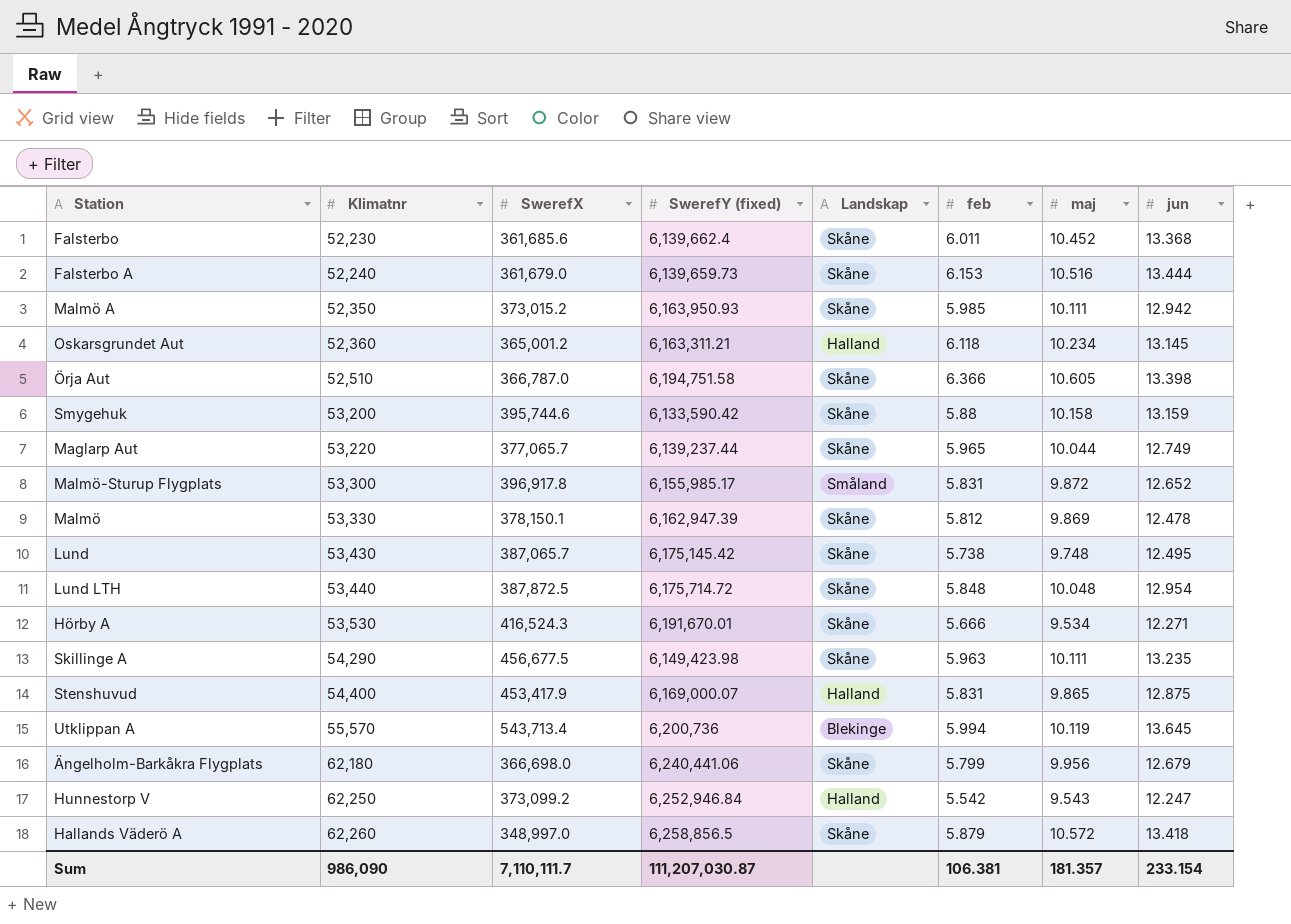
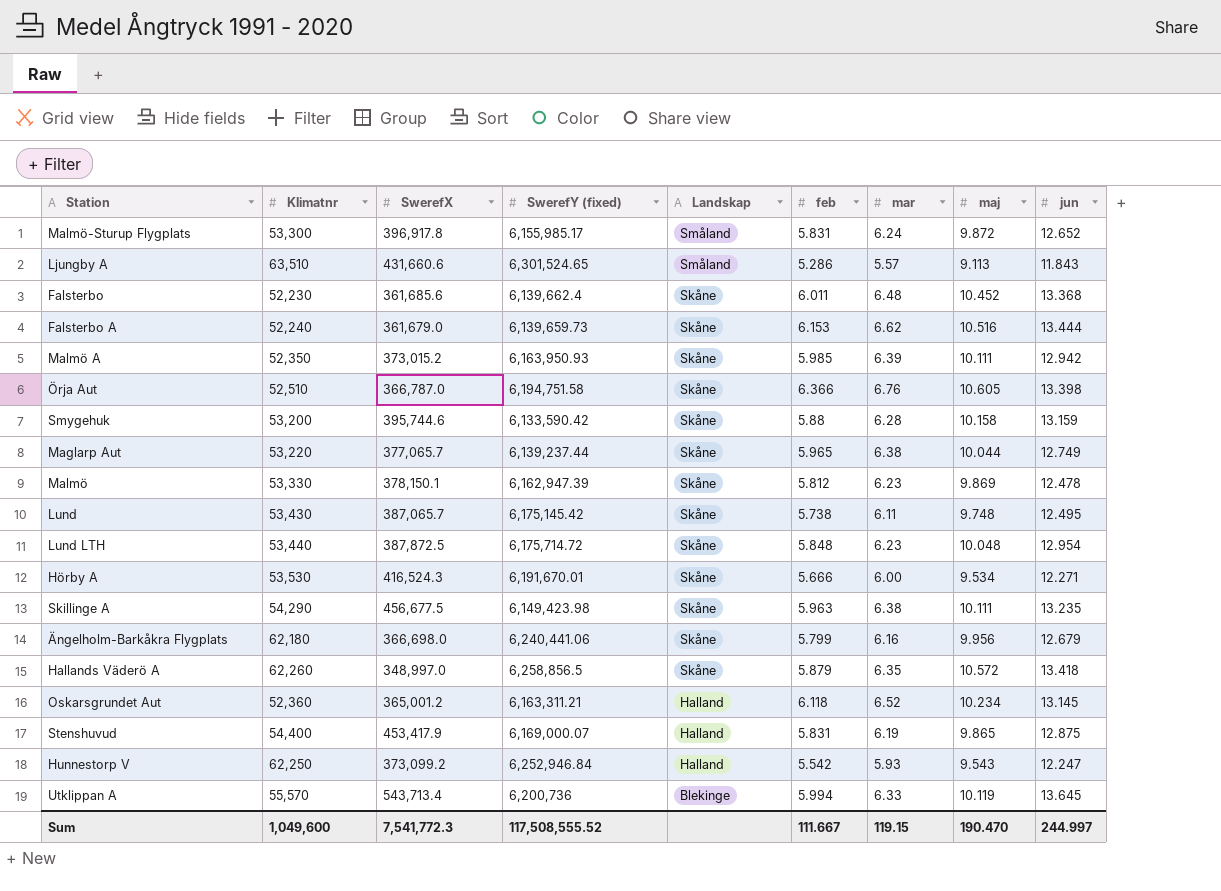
row order: Klimatnr ascending -> Landskap descending
column mar | position: none -> 7
row Ljungby A: none -> 63,510 | 431,660.6 | 6,301,524.65 | Småland | 5.286 | 5.57 | 9.113 | 11.843
Sum | Klimatnr: 986,090 -> 1,049,600
Sum | SwerefX: 7,110,111.7 -> 7,541,772.3
Sum | SwerefY (fixed): 111,207,030.87 -> 117,508,555.52
Sum | feb: 106.381 -> 111.667
Sum | maj: 181.357 -> 190.470
Sum | jun: 233.154 -> 244.997

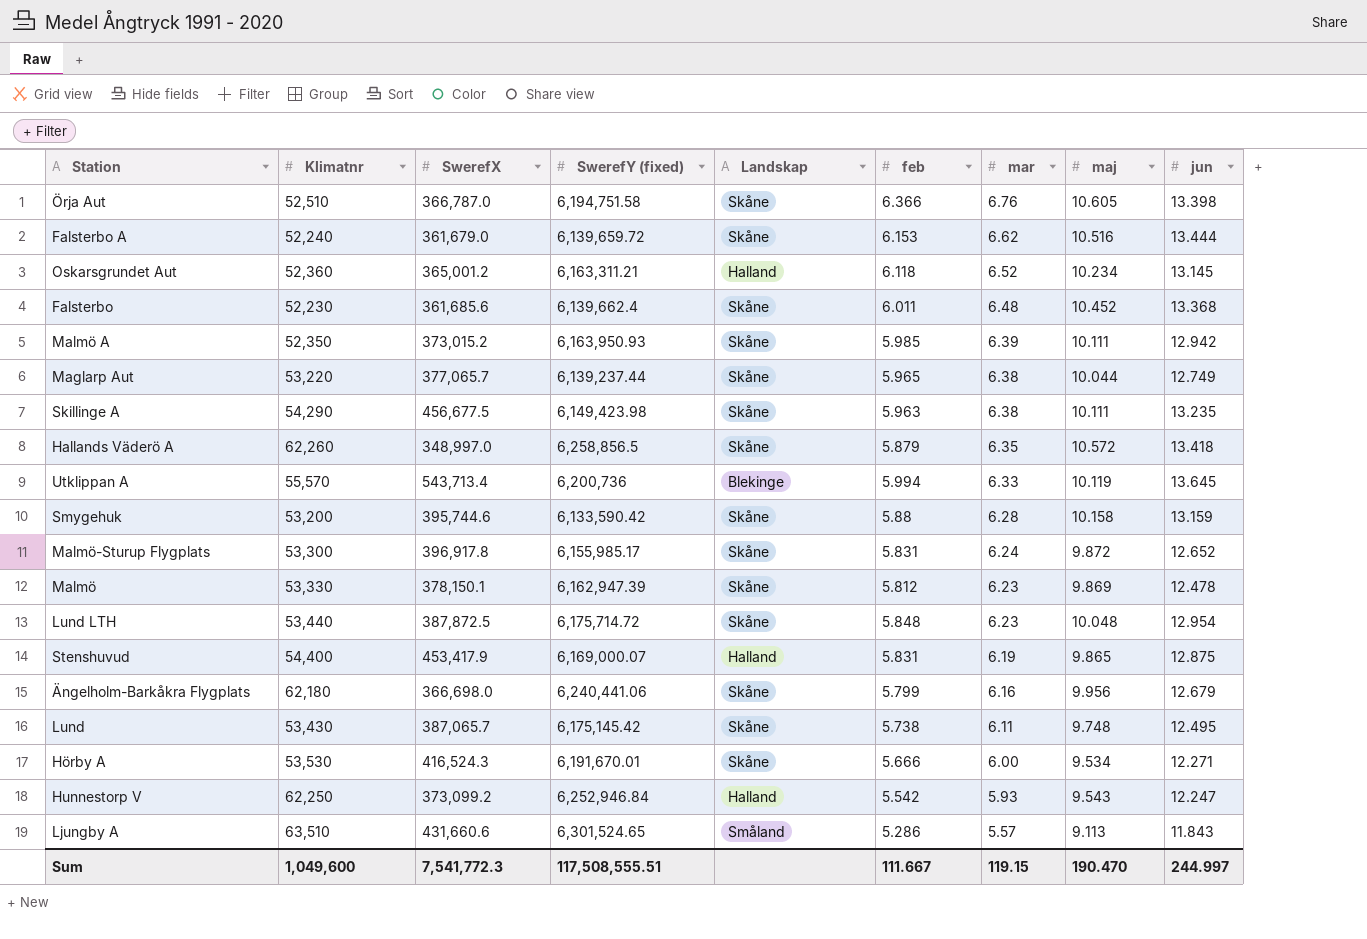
row order: Landskap descending -> mar descending
Falsterbo A | SwerefY (fixed): 6,139,659.73 -> 6,139,659.72
Malmö-Sturup Flygplats | Landskap: Småland -> Skåne
Sum | SwerefY (fixed): 117,508,555.52 -> 117,508,555.51

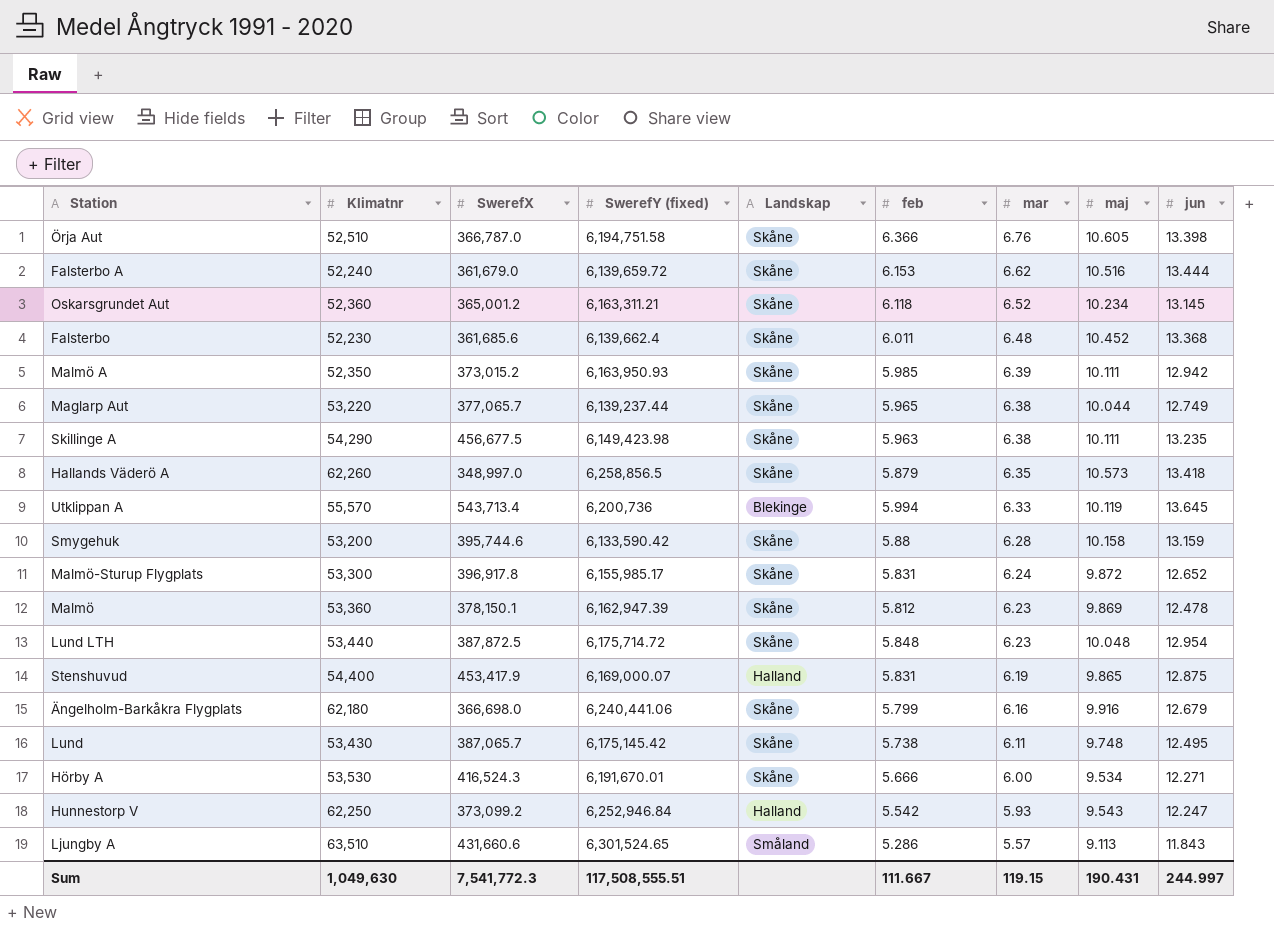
Oskarsgrundet Aut | Landskap: Halland -> Skåne
Hallands Väderö A | maj: 10.572 -> 10.573
Malmö | Klimatnr: 53,330 -> 53,360
Ängelholm-Barkåkra Flygplats | maj: 9.956 -> 9.916
Sum | Klimatnr: 1,049,600 -> 1,049,630
Sum | maj: 190.470 -> 190.431

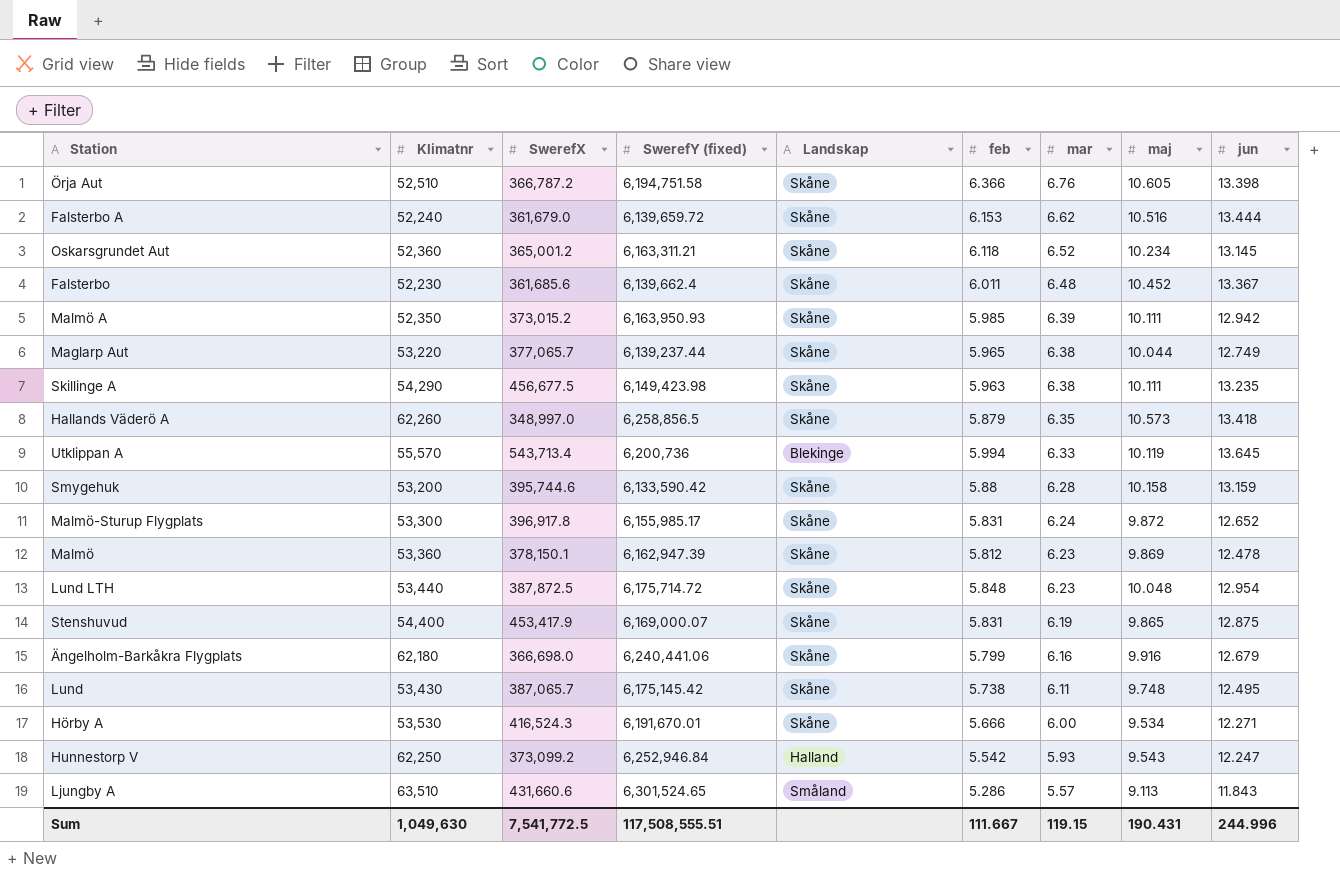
Örja Aut | SwerefX: 366,787.0 -> 366,787.2
Falsterbo | jun: 13.368 -> 13.367
Stenshuvud | Landskap: Halland -> Skåne
Sum | SwerefX: 7,541,772.3 -> 7,541,772.5
Sum | jun: 244.997 -> 244.996

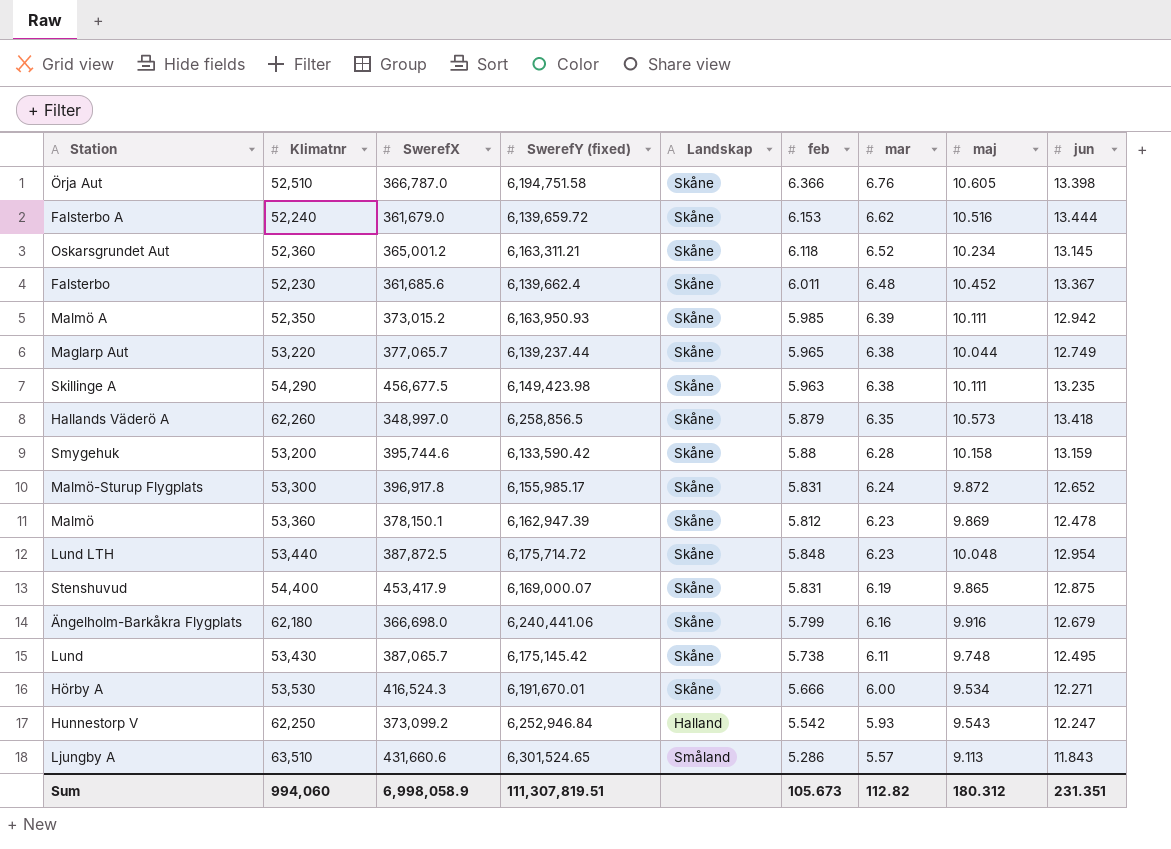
row Utklippan A: 55,570 | 543,713.4 | 6,200,736 | Blekinge | 5.994 | 6.33 | 10.119 | 13.645 -> none
Örja Aut | SwerefX: 366,787.2 -> 366,787.0
Sum | Klimatnr: 1,049,630 -> 994,060
Sum | SwerefX: 7,541,772.5 -> 6,998,058.9
Sum | SwerefY (fixed): 117,508,555.51 -> 111,307,819.51
Sum | feb: 111.667 -> 105.673
Sum | mar: 119.15 -> 112.82
Sum | maj: 190.431 -> 180.312
Sum | jun: 244.996 -> 231.351

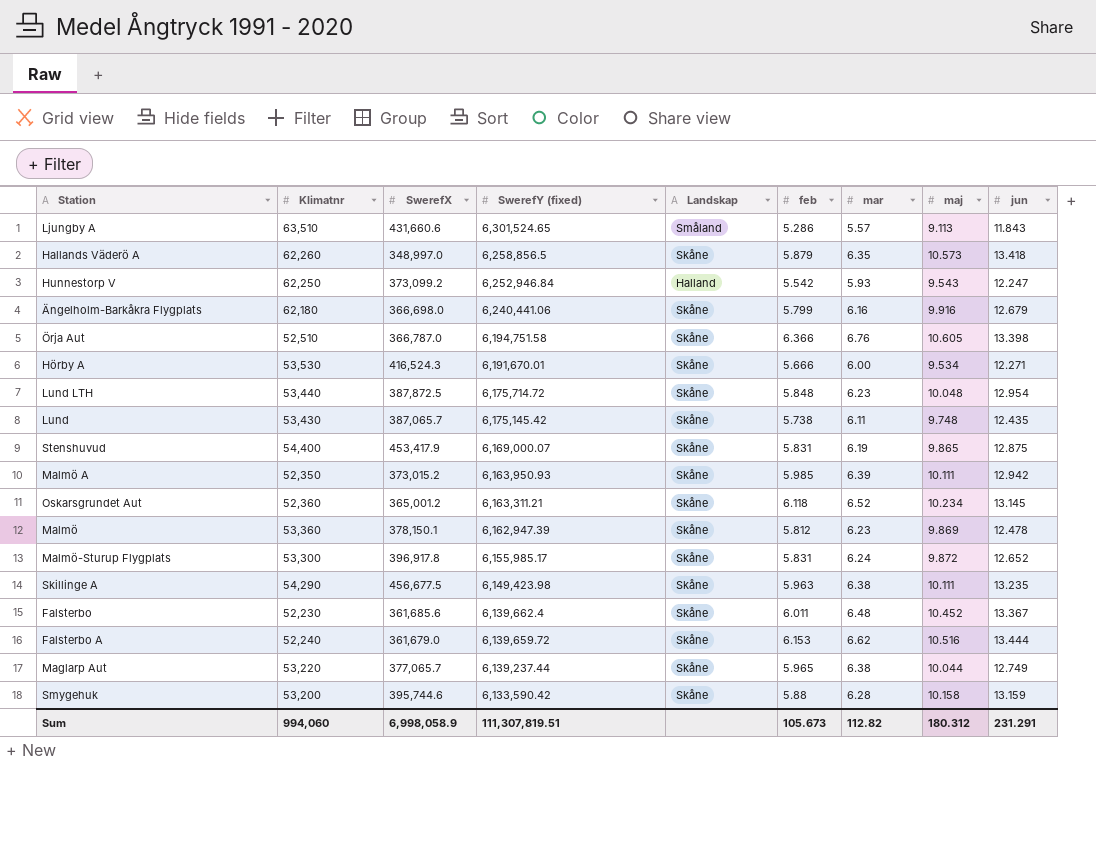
row order: mar descending -> SwerefY (fixed) descending
Lund | jun: 12.495 -> 12.435
Sum | jun: 231.351 -> 231.291

